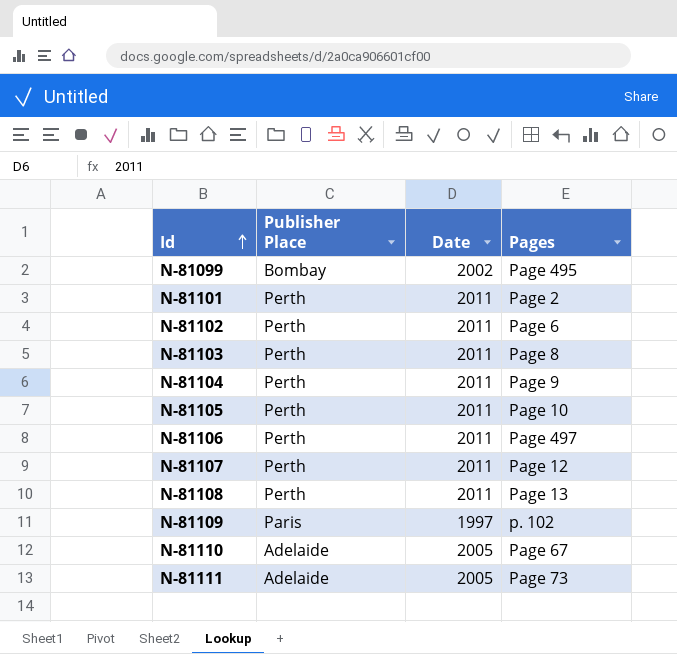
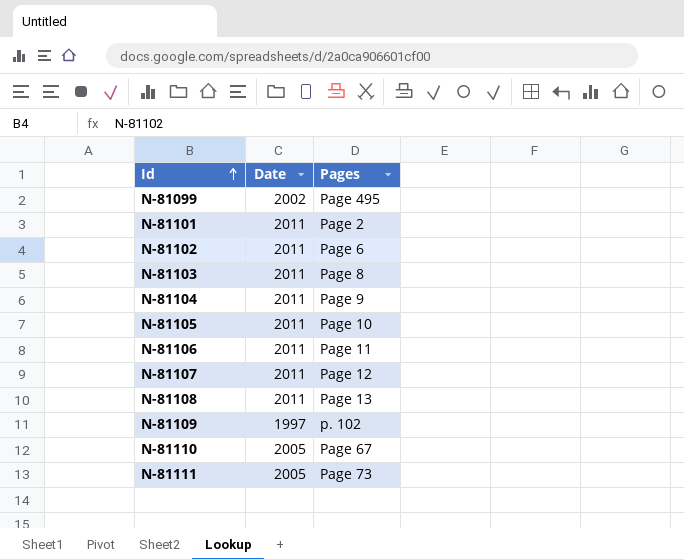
column Publisher Place | position: 2 -> none
N-81106 | Pages: Page 497 -> Page 11

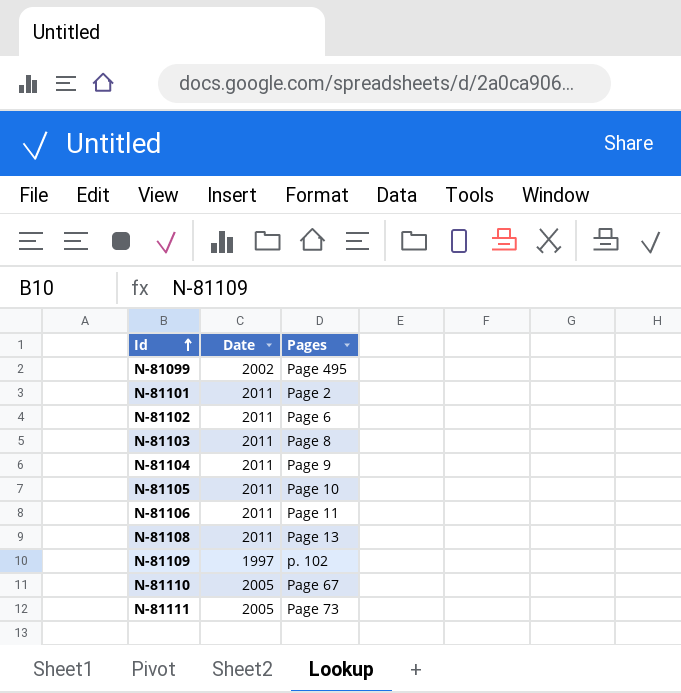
row N-81107: 2011 | Page 12 -> none

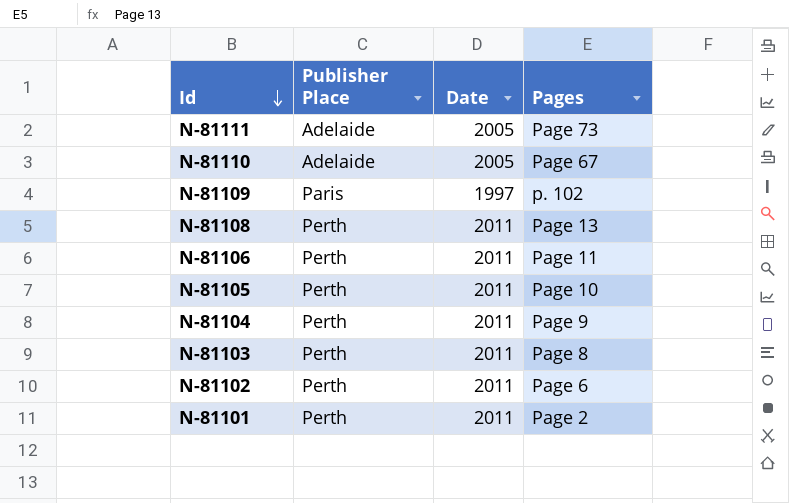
row order: Id ascending -> Id descending
column Publisher Place | position: none -> 2
row N-81099: 2002 | Page 495 -> none

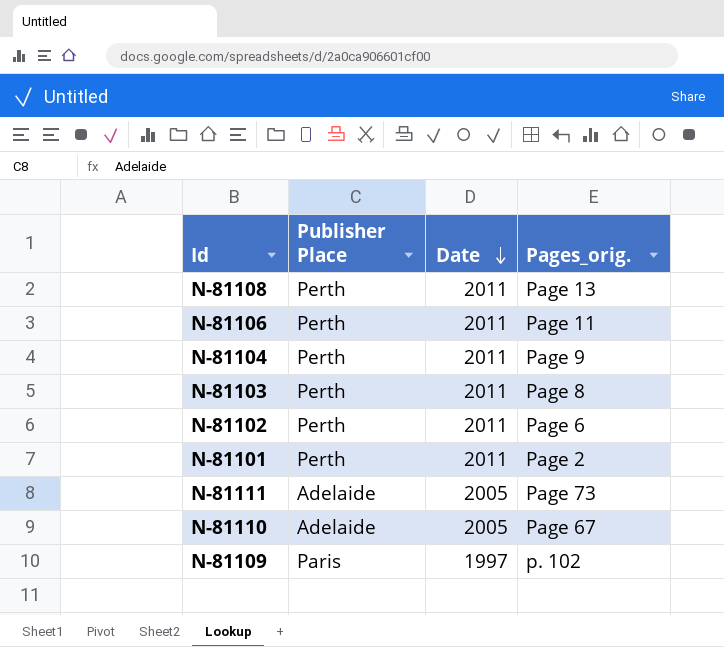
row order: Id descending -> Date descending
column name: Pages -> Pages_orig.
row N-81105: Perth | 2011 | Page 10 -> none

